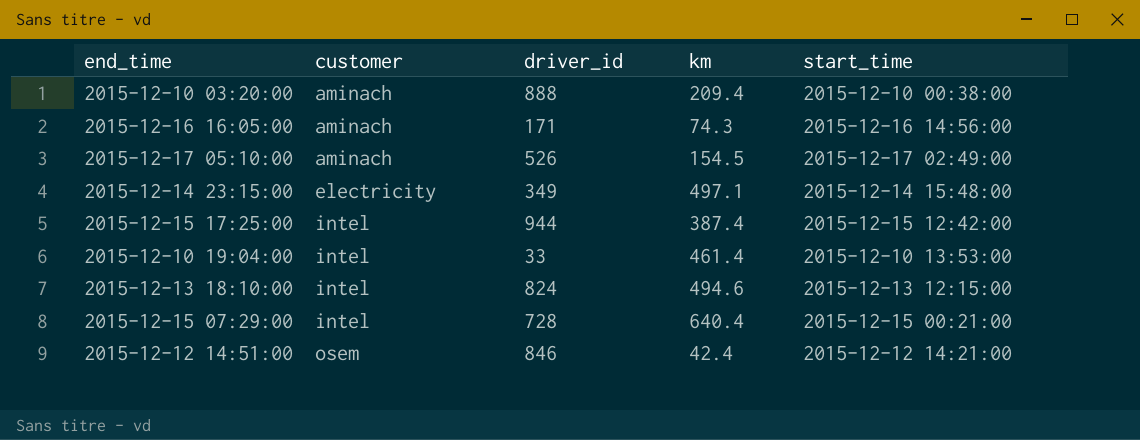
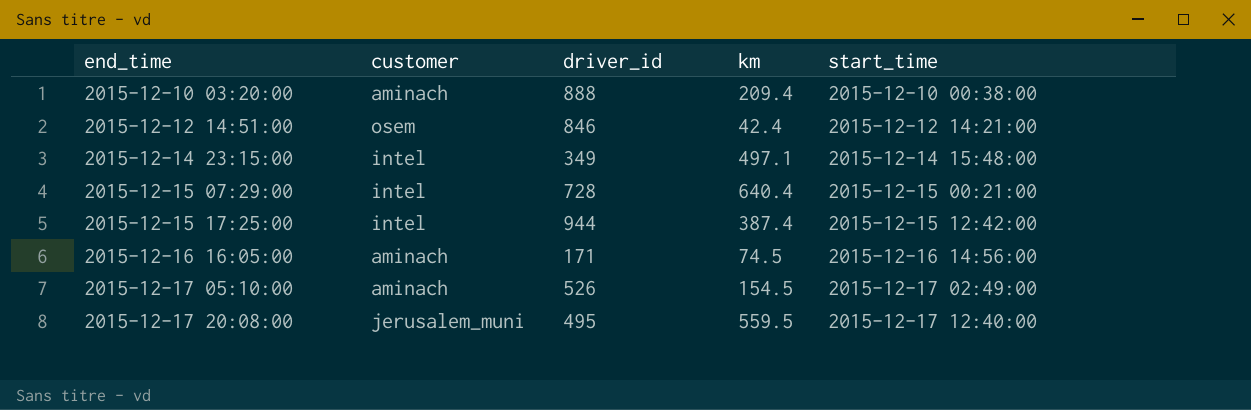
row order: customer ascending -> end_time ascending
row 2015-12-10 19:04:00: intel | 33 | 461.4 | 2015-12-10 13:53:00 -> none
row 2015-12-13 18:10:00: intel | 824 | 494.6 | 2015-12-13 12:15:00 -> none
2015-12-14 23:15:00 | customer: electricity -> intel
2015-12-16 16:05:00 | km: 74.3 -> 74.5
row 2015-12-17 20:08:00: none -> jerusalem_muni | 495 | 559.5 | 2015-12-17 12:40:00

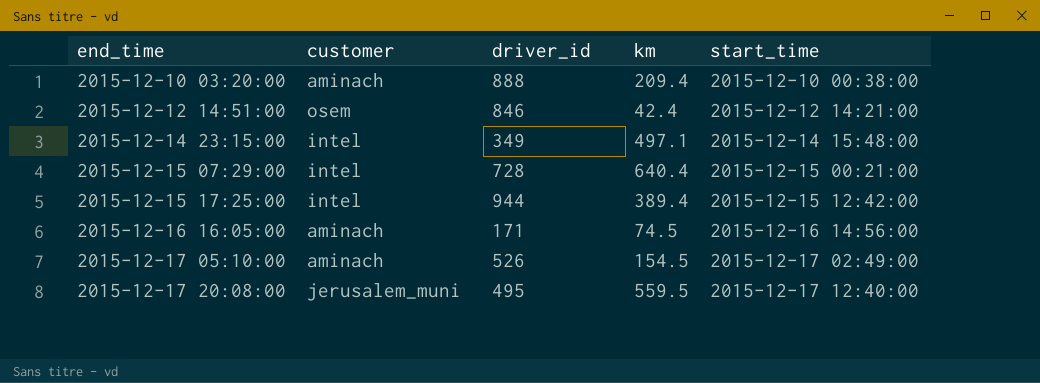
2015-12-15 17:25:00 | km: 387.4 -> 389.4

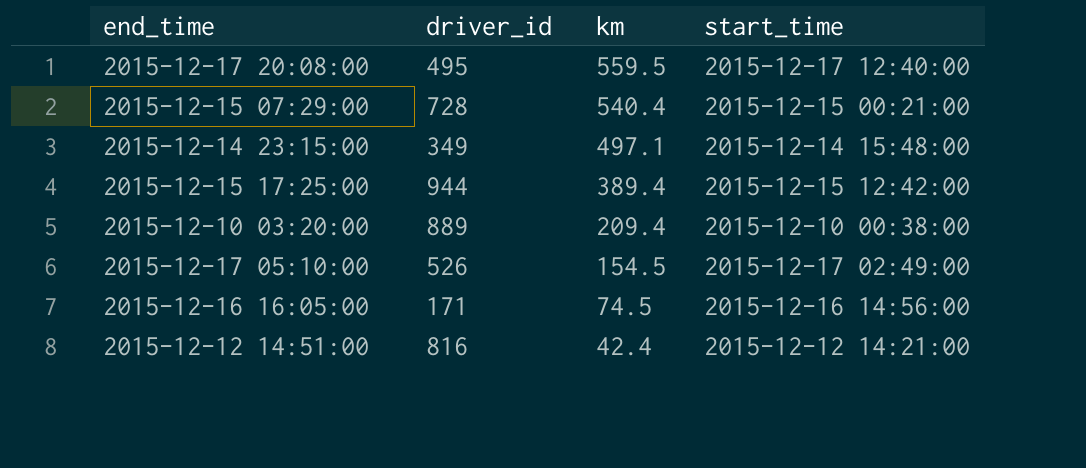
row order: end_time ascending -> km descending
column customer | position: 2 -> none
2015-12-15 07:29:00 | km: 640.4 -> 540.4
2015-12-10 03:20:00 | driver_id: 888 -> 889
2015-12-12 14:51:00 | driver_id: 846 -> 816

